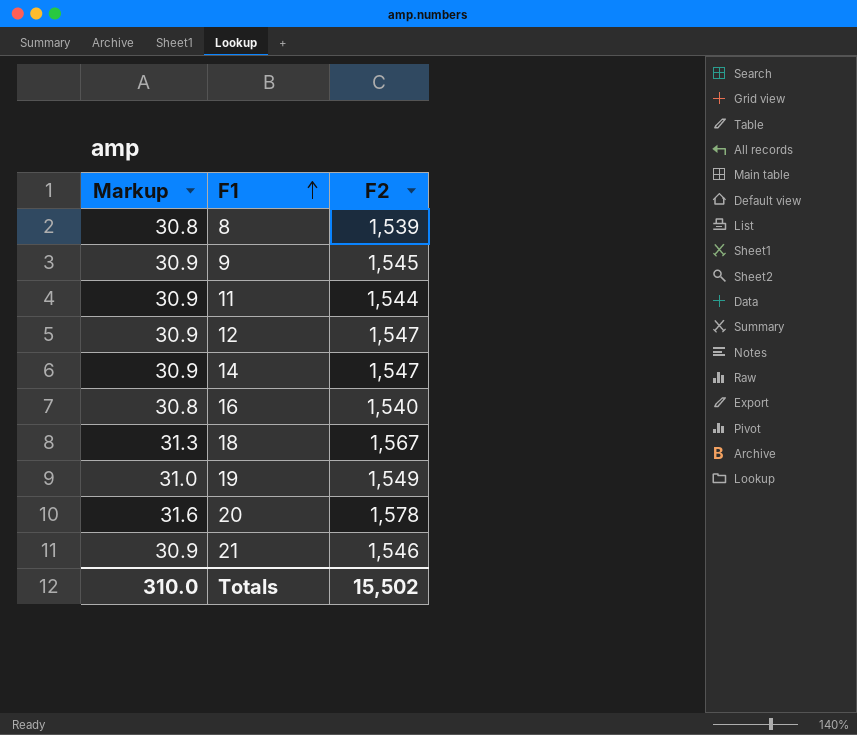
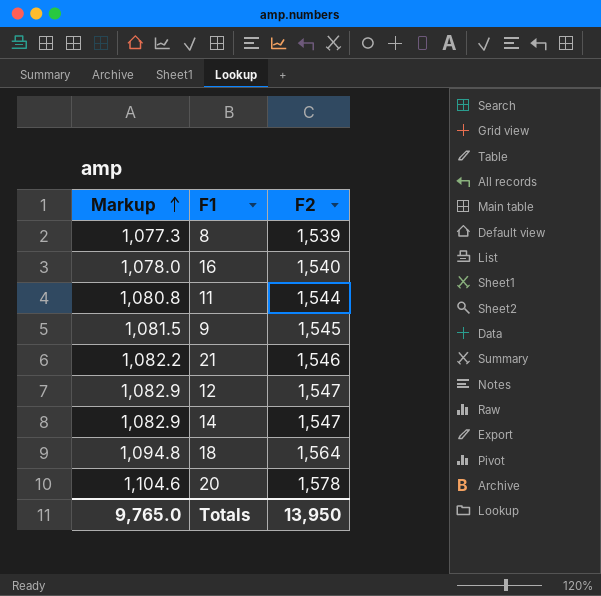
row order: F1 ascending -> Markup ascending
column Markup | formula: [F2] * 0.02 -> [F2] * 0.7
row 19: 31.0 | 1,549 -> none
18 | F2: 1,567 -> 1,564
Totals | Markup: 310.0 -> 9,765.0
Totals | F2: 15,502 -> 13,950

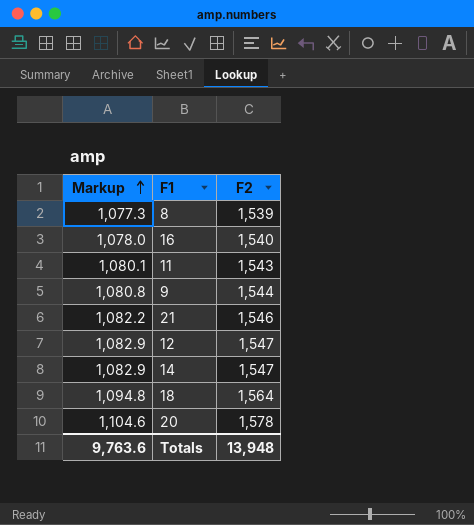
11 | Markup: 1,080.8 -> 1,080.1
11 | F2: 1,544 -> 1,543
9 | Markup: 1,081.5 -> 1,080.8
9 | F2: 1,545 -> 1,544
Totals | Markup: 9,765.0 -> 9,763.6
Totals | F2: 13,950 -> 13,948

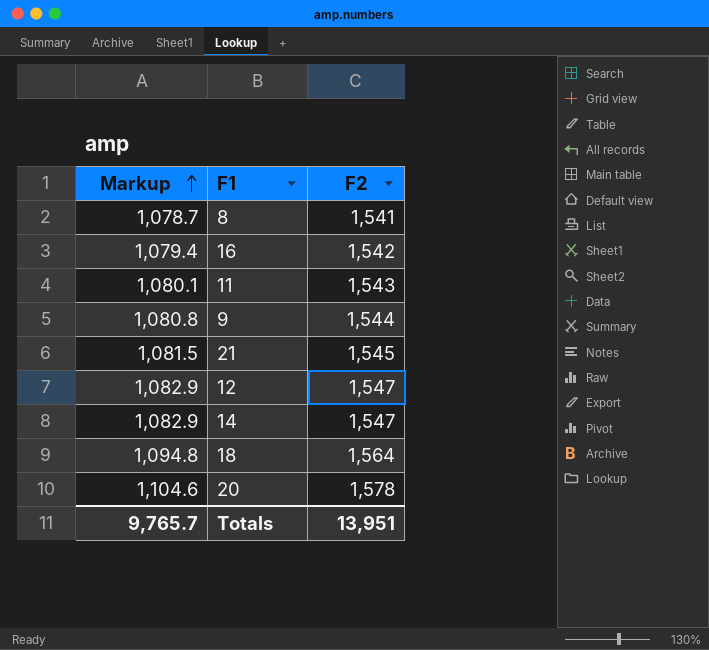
8 | Markup: 1,077.3 -> 1,078.7
8 | F2: 1,539 -> 1,541
16 | Markup: 1,078.0 -> 1,079.4
16 | F2: 1,540 -> 1,542
21 | Markup: 1,082.2 -> 1,081.5
21 | F2: 1,546 -> 1,545
Totals | Markup: 9,763.6 -> 9,765.7
Totals | F2: 13,948 -> 13,951

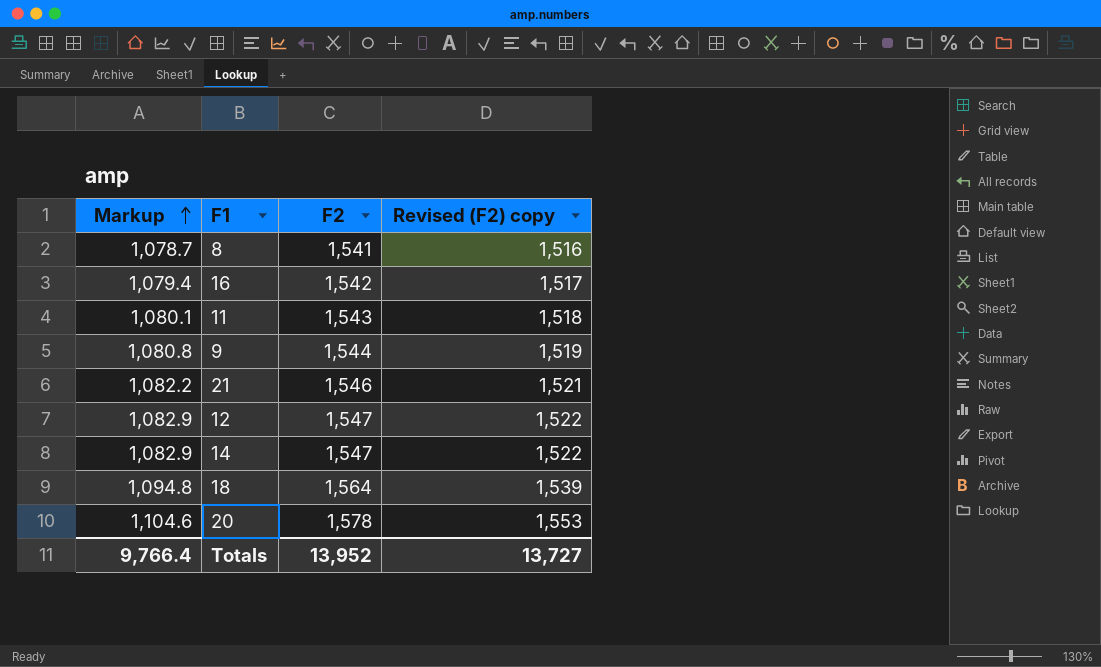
column Revised (F2) copy | formula: none -> [F2] - 25
21 | Markup: 1,081.5 -> 1,082.2
21 | F2: 1,545 -> 1,546
Totals | Markup: 9,765.7 -> 9,766.4
Totals | F2: 13,951 -> 13,952

